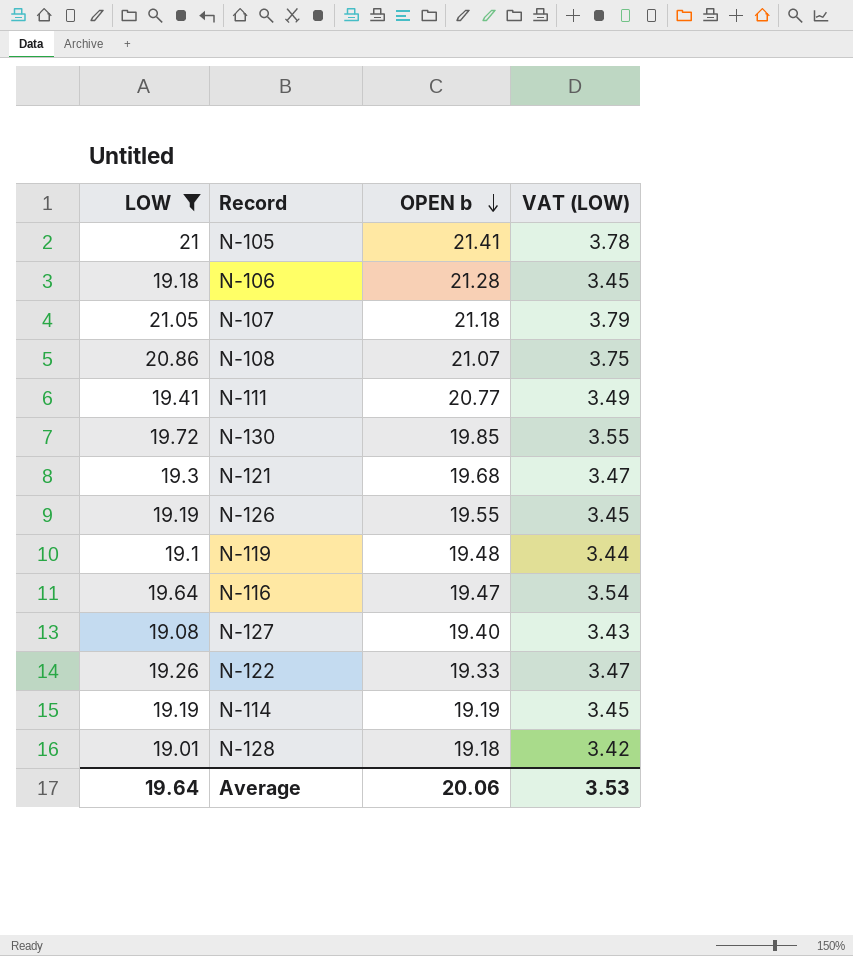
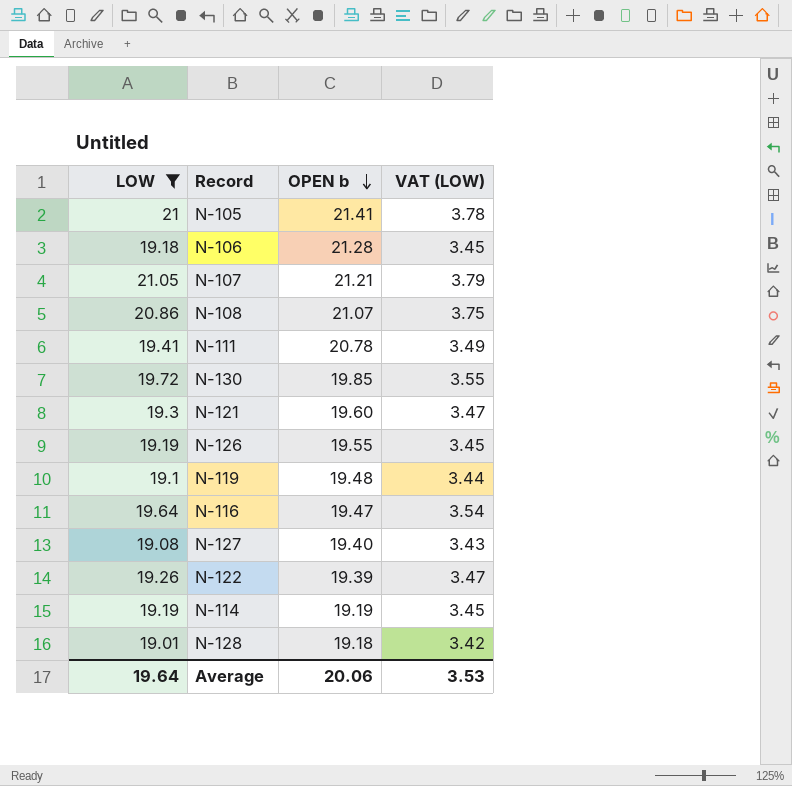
N-107 | OPEN b: 21.18 -> 21.21
N-111 | OPEN b: 20.77 -> 20.78
N-121 | OPEN b: 19.68 -> 19.60
N-122 | OPEN b: 19.33 -> 19.39

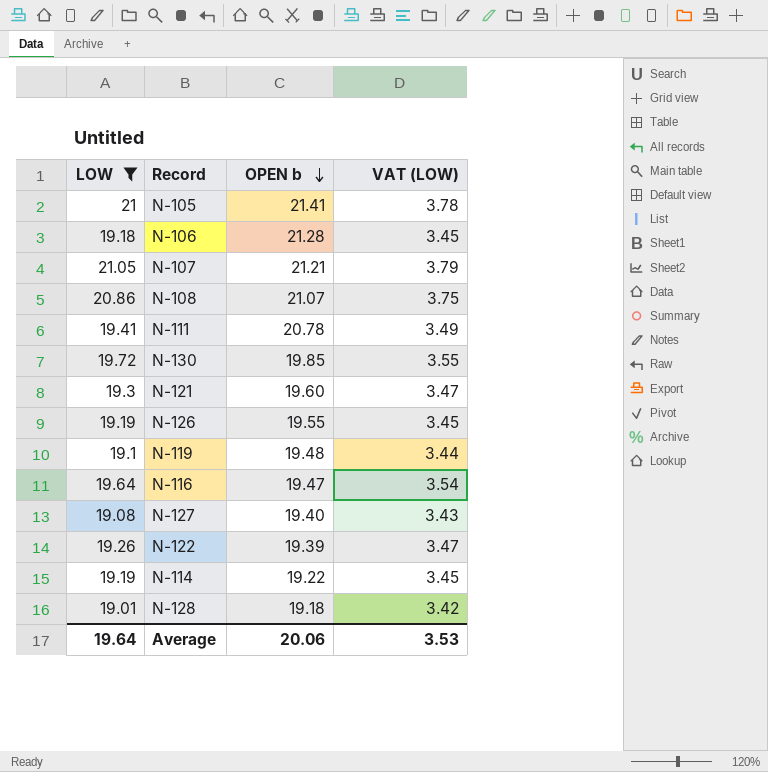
N-114 | OPEN b: 19.19 -> 19.22

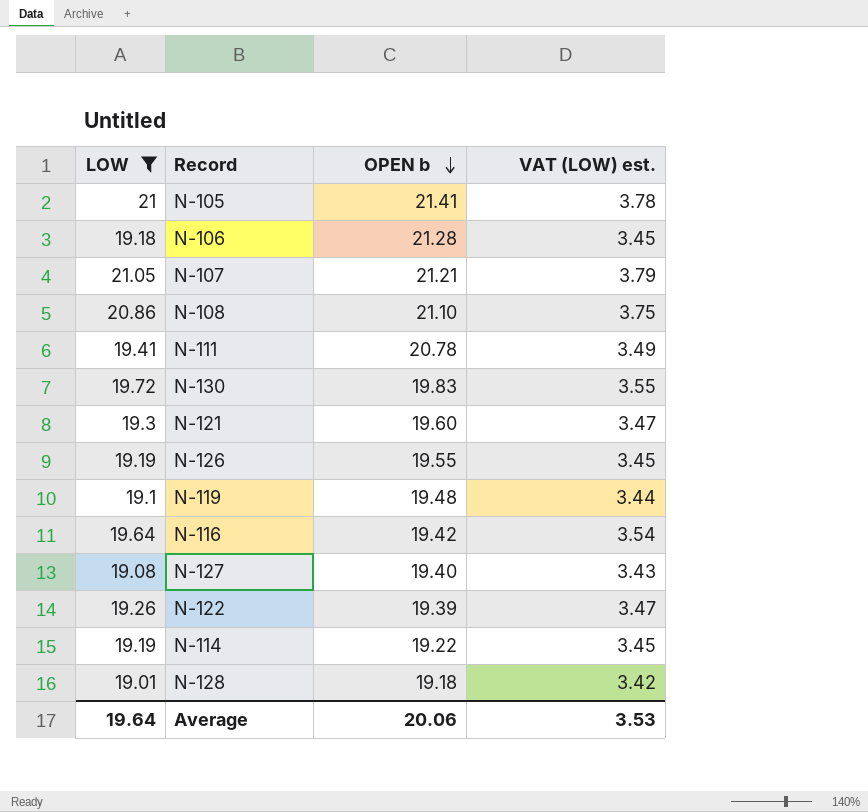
column name: VAT (LOW) -> VAT (LOW) est.
N-108 | OPEN b: 21.07 -> 21.10
N-130 | OPEN b: 19.85 -> 19.83
N-116 | OPEN b: 19.47 -> 19.42

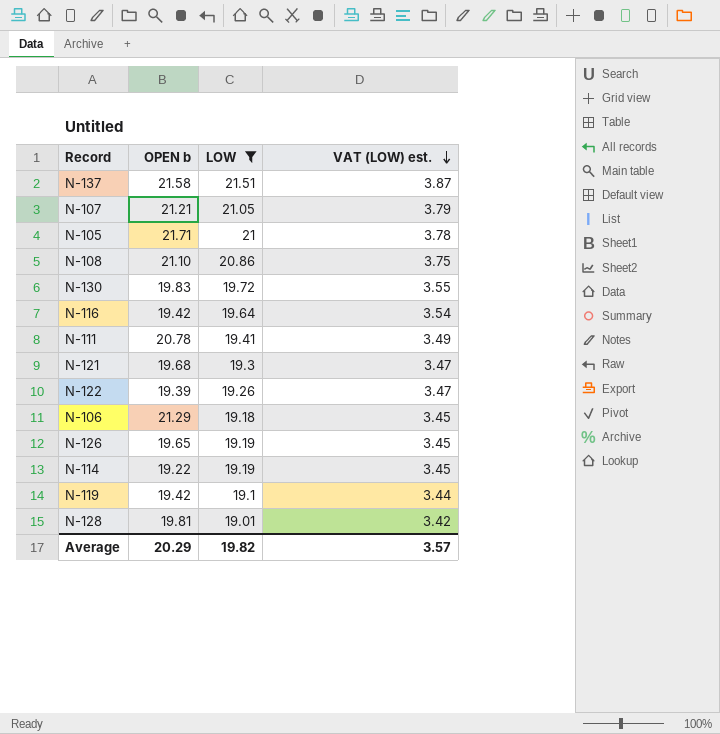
row order: OPEN b descending -> VAT (LOW) est. descending
column LOW | position: 1 -> 3
row N-127: 19.08 | 19.40 | 3.43 -> none
row N-137: none -> 21.58 | 21.51 | 3.87
N-105 | OPEN b: 21.41 -> 21.71
N-121 | OPEN b: 19.60 -> 19.68
N-106 | OPEN b: 21.28 -> 21.29
N-126 | OPEN b: 19.55 -> 19.65
N-119 | OPEN b: 19.48 -> 19.42
N-128 | OPEN b: 19.18 -> 19.81
Average | OPEN b: 20.06 -> 20.29
Average | LOW: 19.64 -> 19.82
Average | VAT (LOW) est.: 3.53 -> 3.57

